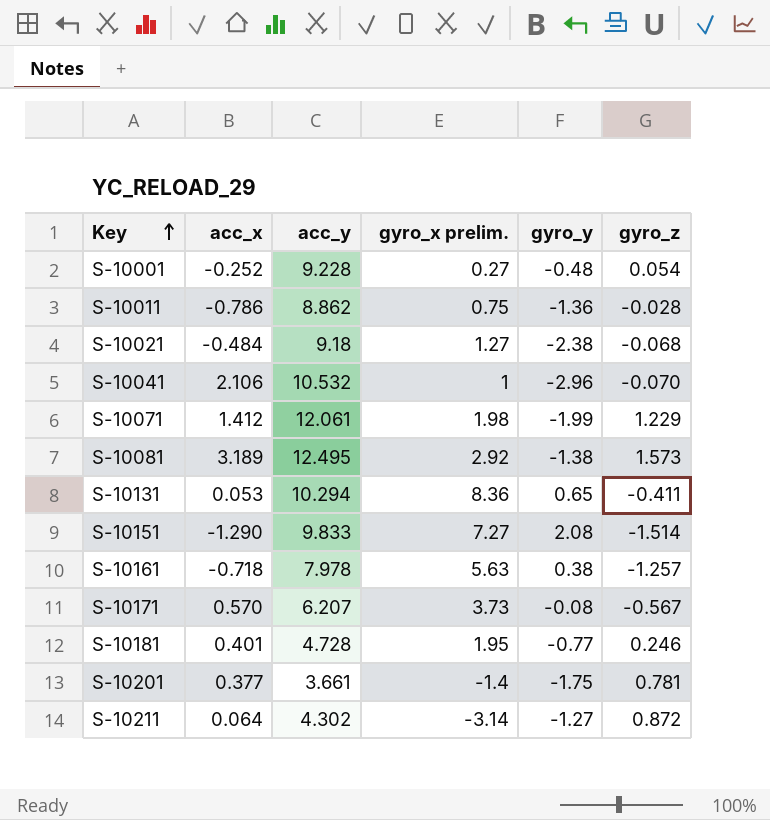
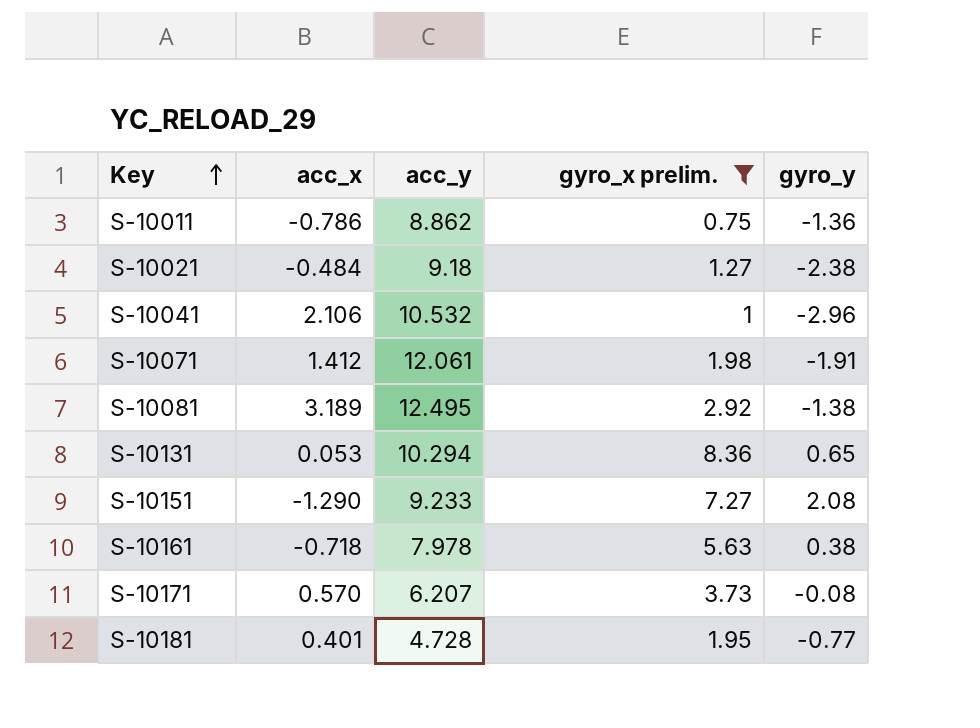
filter: none -> gyro_x prelim. >= 0.75
column gyro_z | position: 6 -> none
S-10071 | gyro_y: -1.99 -> -1.91
S-10151 | acc_y: 9.833 -> 9.233

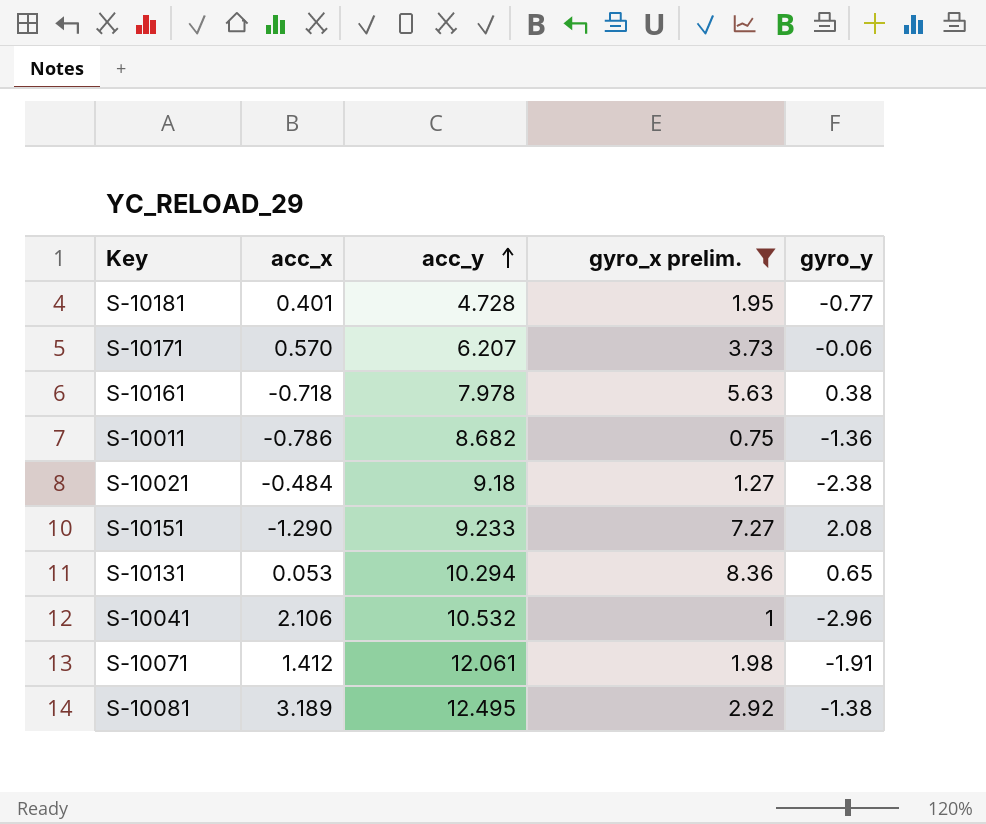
row order: Key ascending -> acc_y ascending
S-10171 | gyro_y: -0.08 -> -0.06
S-10011 | acc_y: 8.862 -> 8.682

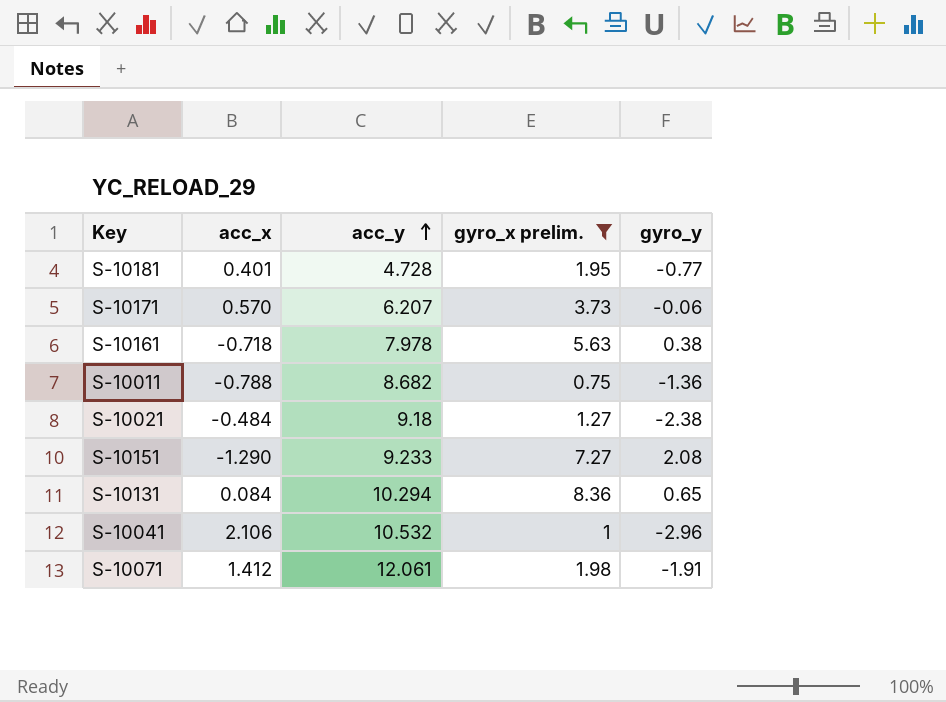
row S-10081: 3.189 | 12.495 | 2.92 | -1.38 -> none
S-10011 | acc_x: -0.786 -> -0.788
S-10131 | acc_x: 0.053 -> 0.084

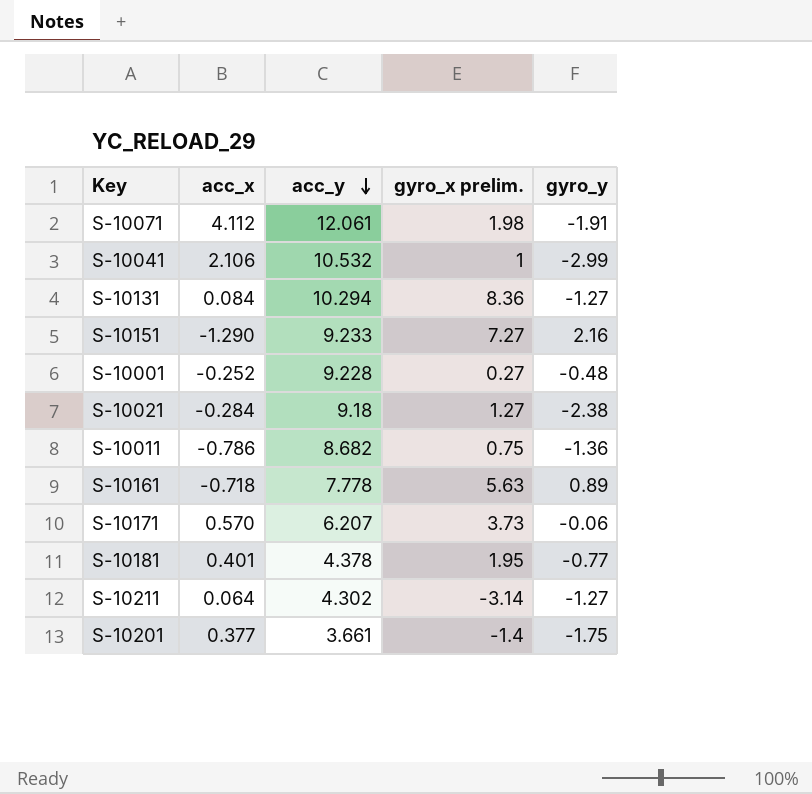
filter: gyro_x prelim. >= 0.75 -> none
row order: acc_y ascending -> acc_y descending
S-10071 | acc_x: 1.412 -> 4.112
S-10041 | gyro_y: -2.96 -> -2.99
S-10131 | gyro_y: 0.65 -> -1.27
S-10151 | gyro_y: 2.08 -> 2.16
S-10021 | acc_x: -0.484 -> -0.284
S-10011 | acc_x: -0.788 -> -0.786
S-10161 | acc_y: 7.978 -> 7.778
S-10161 | gyro_y: 0.38 -> 0.89
S-10181 | acc_y: 4.728 -> 4.378

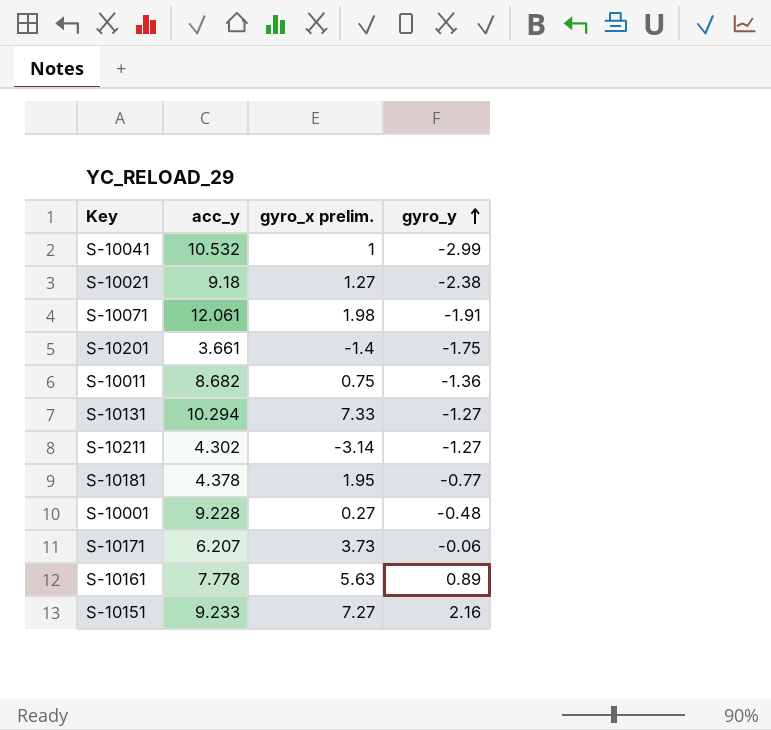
row order: acc_y descending -> gyro_y ascending
column acc_x | position: 2 -> none
S-10131 | gyro_x prelim.: 8.36 -> 7.33

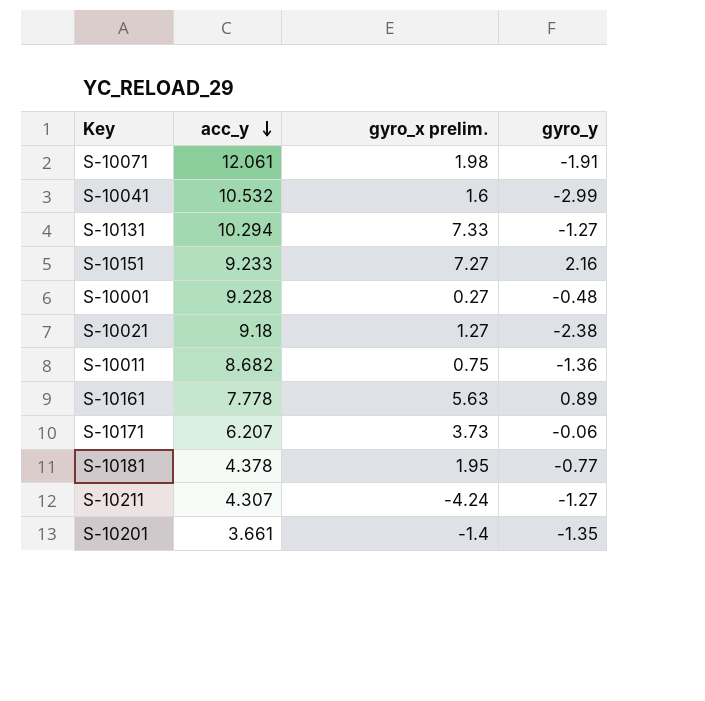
row order: gyro_y ascending -> acc_y descending
S-10041 | gyro_x prelim.: 1 -> 1.6
S-10211 | acc_y: 4.302 -> 4.307
S-10211 | gyro_x prelim.: -3.14 -> -4.24
S-10201 | gyro_y: -1.75 -> -1.35

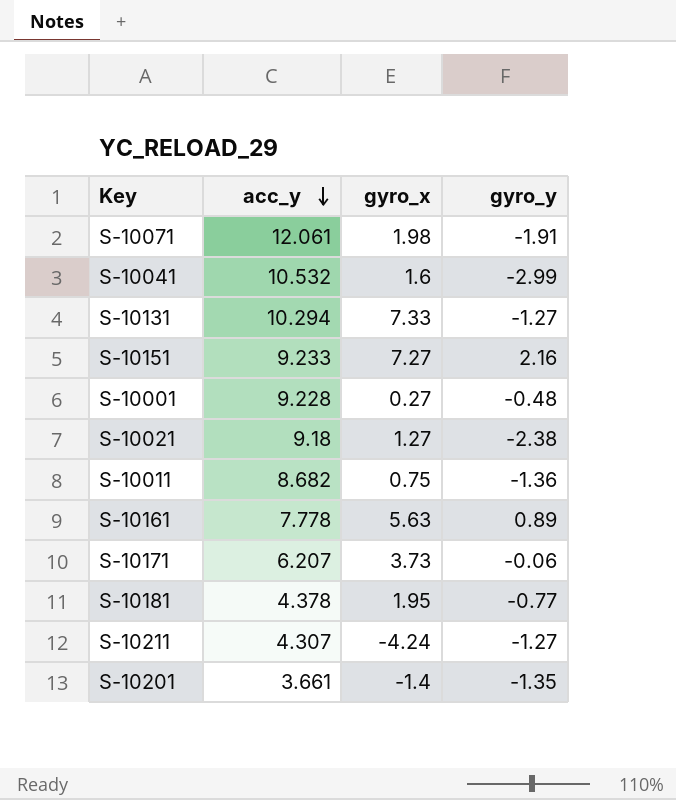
column name: gyro_x prelim. -> gyro_x

